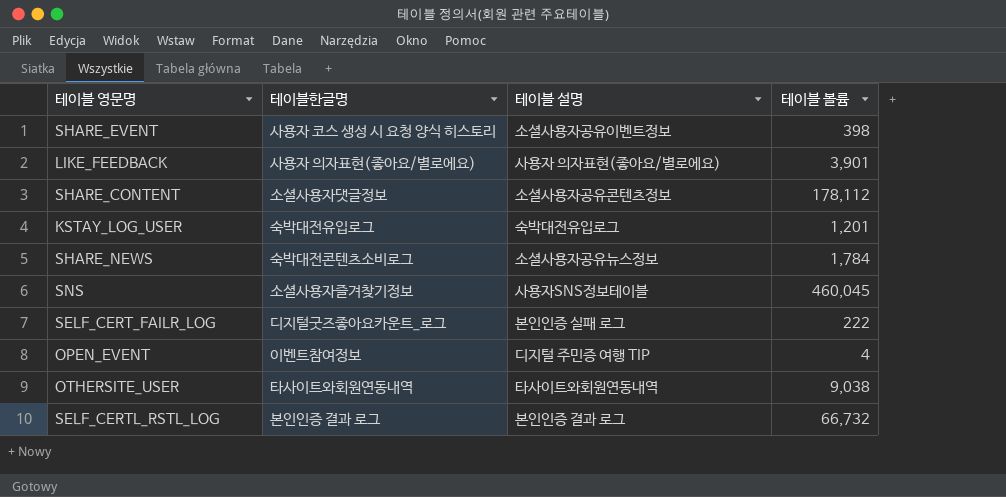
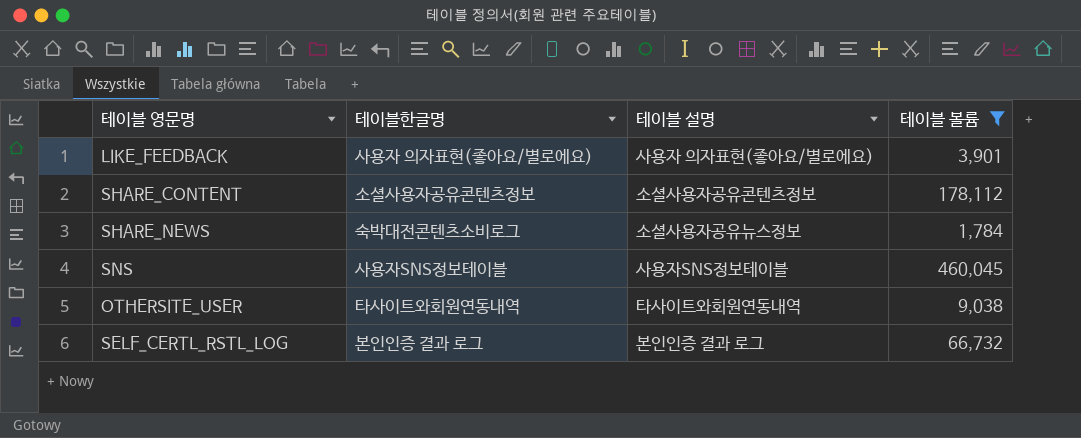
filter: none -> 테이블 볼륨 >= 1,784
SHARE_CONTENT | 테이블한글명: 소셜사용자댓글정보 -> 소셜사용자공유콘텐츠정보
SNS | 테이블한글명: 소셜사용자즐겨찾기정보 -> 사용자SNS정보테이블

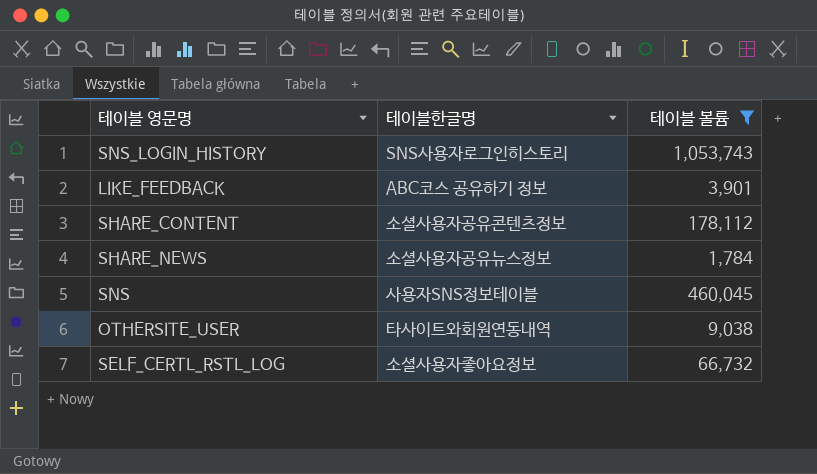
column 테이블 설명 | position: 3 -> none
row SNS_LOGIN_HISTORY: none -> SNS사용자로그인히스토리 | 1,053,743
LIKE_FEEDBACK | 테이블한글명: 사용자 의자표현(좋아요/별로에요) -> ABC코스 공유하기 정보
SHARE_NEWS | 테이블한글명: 숙박대전콘텐츠소비로그 -> 소셜사용자공유뉴스정보
SELF_CERTL_RSTL_LOG | 테이블한글명: 본인인증 결과 로그 -> 소셜사용자좋아요정보

